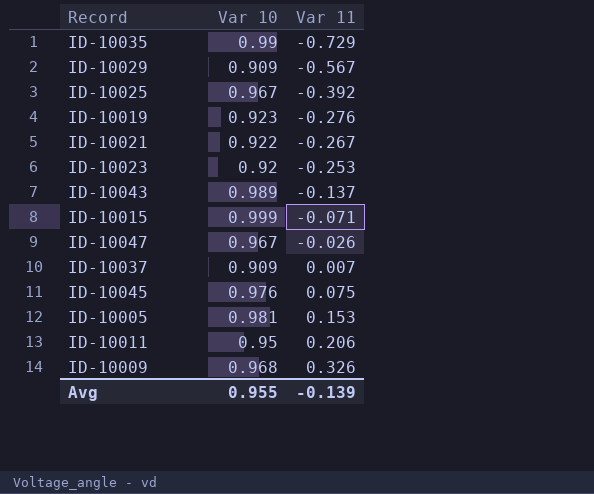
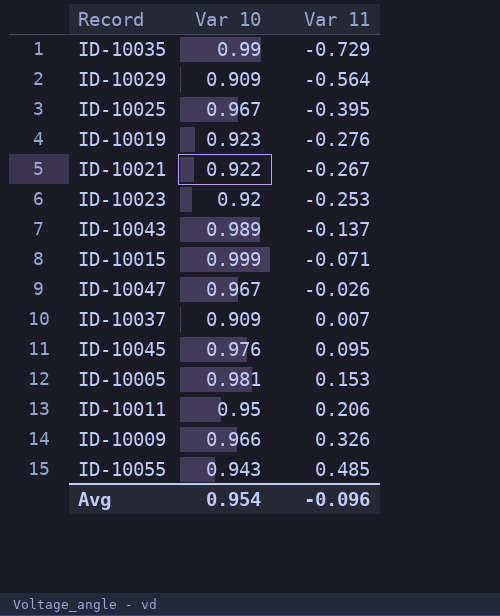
ID-10029 | Var 11: -0.567 -> -0.564
ID-10025 | Var 11: -0.392 -> -0.395
ID-10045 | Var 11: 0.075 -> 0.095
ID-10009 | Var 10: 0.968 -> 0.966
row ID-10055: none -> 0.943 | 0.485
Avg | Var 10: 0.955 -> 0.954
Avg | Var 11: -0.139 -> -0.096

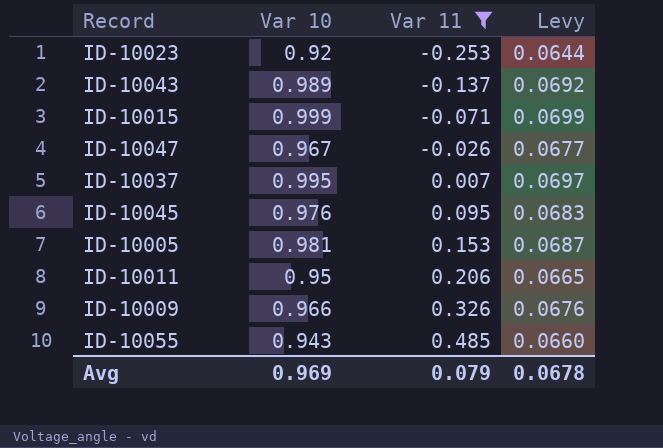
filter: none -> Var 11 >= -0.253
column Levy | formula: none -> [Var 10] * 0.07
ID-10037 | Var 10: 0.909 -> 0.995
Avg | Var 10: 0.954 -> 0.969
Avg | Var 11: -0.096 -> 0.079

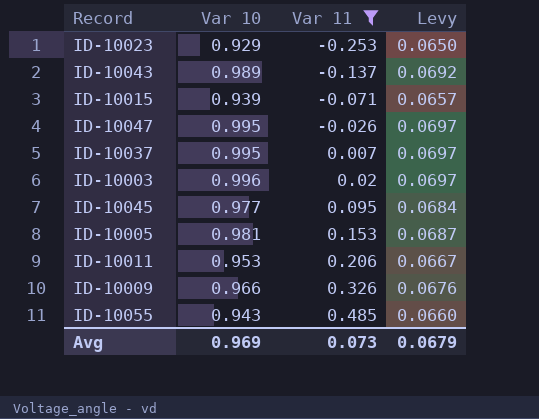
ID-10023 | Var 10: 0.92 -> 0.929
ID-10023 | Levy: 0.0644 -> 0.0650
ID-10015 | Var 10: 0.999 -> 0.939
ID-10015 | Levy: 0.0699 -> 0.0657
ID-10047 | Var 10: 0.967 -> 0.995
ID-10047 | Levy: 0.0677 -> 0.0697
row ID-10003: none -> 0.996 | 0.02 | 0.0697
ID-10045 | Var 10: 0.976 -> 0.977
ID-10045 | Levy: 0.0683 -> 0.0684
ID-10011 | Var 10: 0.95 -> 0.953
ID-10011 | Levy: 0.0665 -> 0.0667
Avg | Var 11: 0.079 -> 0.073
Avg | Levy: 0.0678 -> 0.0679

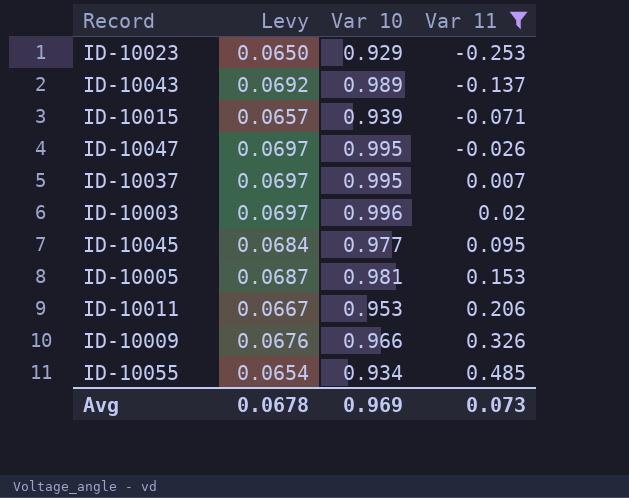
column Levy | position: 4 -> 2
ID-10055 | Levy: 0.0660 -> 0.0654
ID-10055 | Var 10: 0.943 -> 0.934
Avg | Levy: 0.0679 -> 0.0678

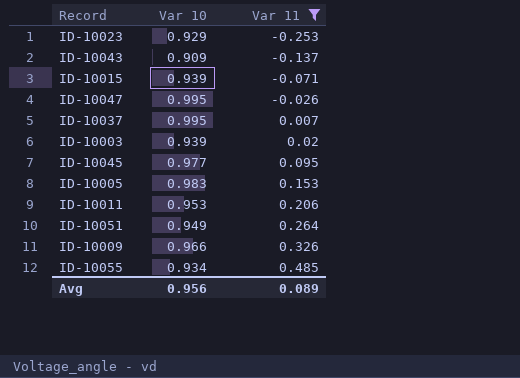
column Levy | formula: [Var 10] * 0.07 -> none
ID-10043 | Var 10: 0.989 -> 0.909
ID-10003 | Var 10: 0.996 -> 0.939
ID-10005 | Var 10: 0.981 -> 0.983
row ID-10051: none -> 0.949 | 0.264
Avg | Var 10: 0.969 -> 0.956
Avg | Var 11: 0.073 -> 0.089

